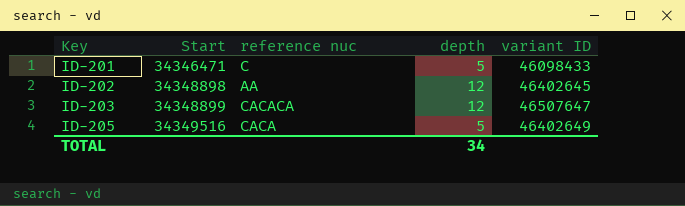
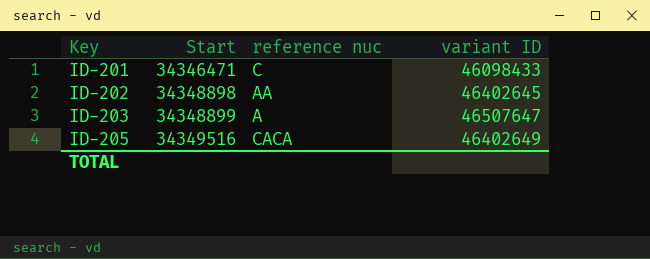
column depth | position: 4 -> none
ID-203 | reference nuc: CACACA -> A

